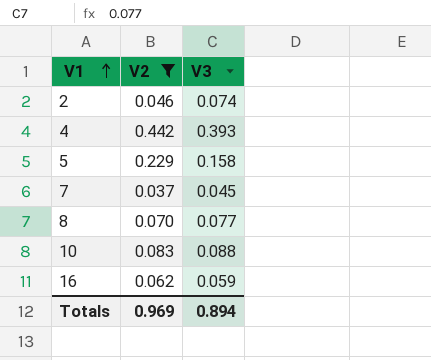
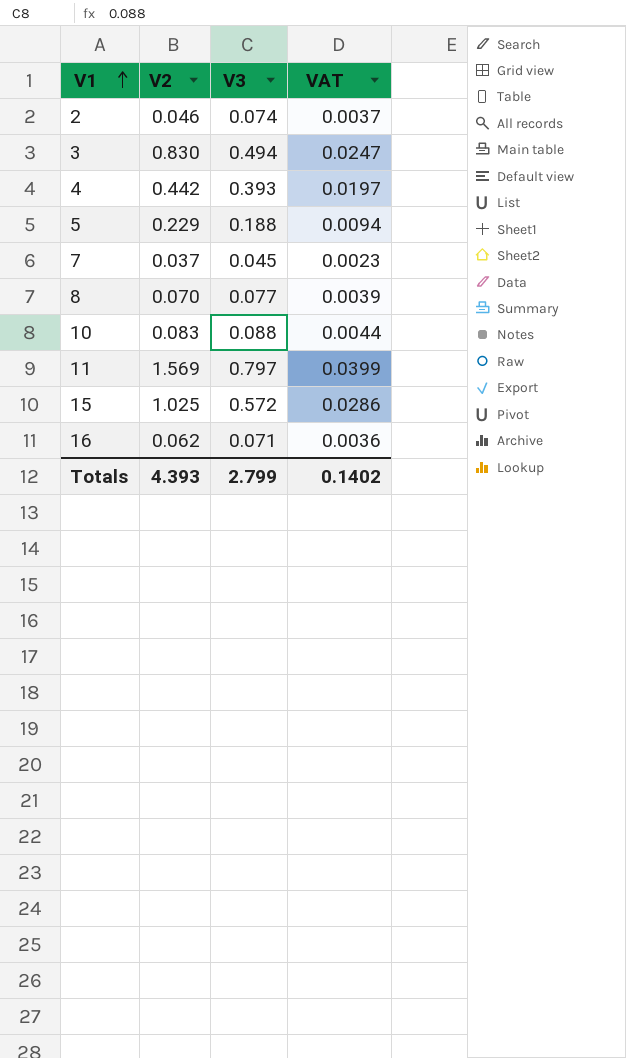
filter: V2 <= 0.442 -> none
column VAT | formula: none -> [V3] * 0.05
5 | V3: 0.158 -> 0.188
16 | V3: 0.059 -> 0.071
Totals | V2: 0.969 -> 4.393
Totals | V3: 0.894 -> 2.799

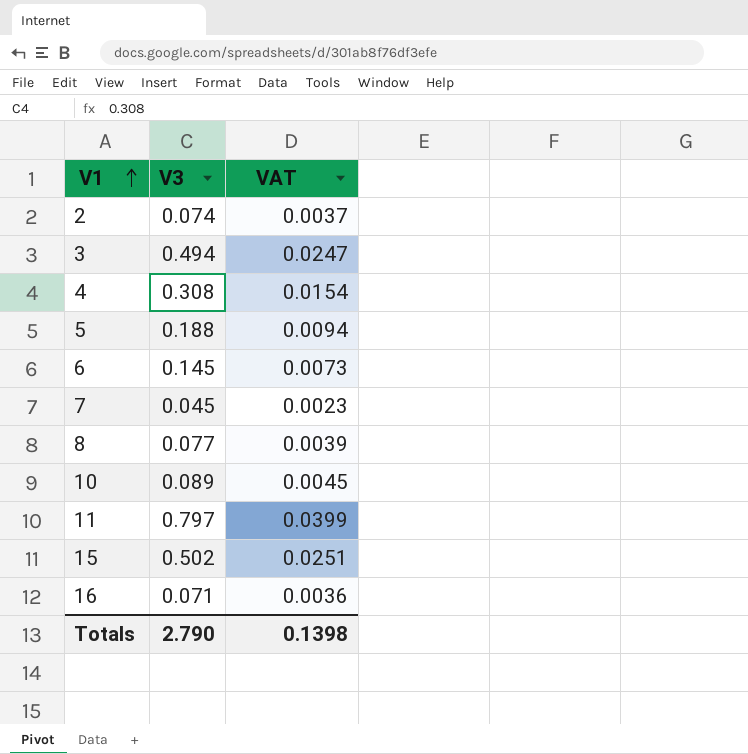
column V2 | position: 2 -> none
4 | V3: 0.393 -> 0.308
4 | VAT: 0.0197 -> 0.0154
row 6: none -> 0.145 | 0.0073
10 | V3: 0.088 -> 0.089
10 | VAT: 0.0044 -> 0.0045
15 | V3: 0.572 -> 0.502
15 | VAT: 0.0286 -> 0.0251
Totals | V3: 2.799 -> 2.790
Totals | VAT: 0.1402 -> 0.1398

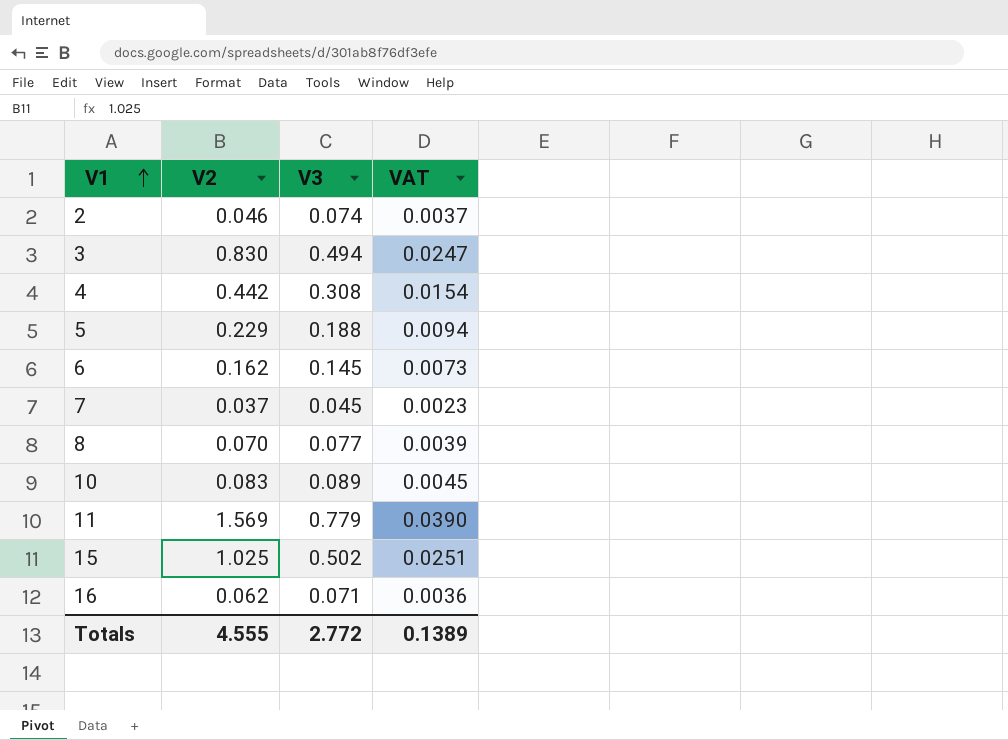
column V2 | position: none -> 2
11 | V3: 0.797 -> 0.779
11 | VAT: 0.0399 -> 0.0390
Totals | V3: 2.790 -> 2.772
Totals | VAT: 0.1398 -> 0.1389

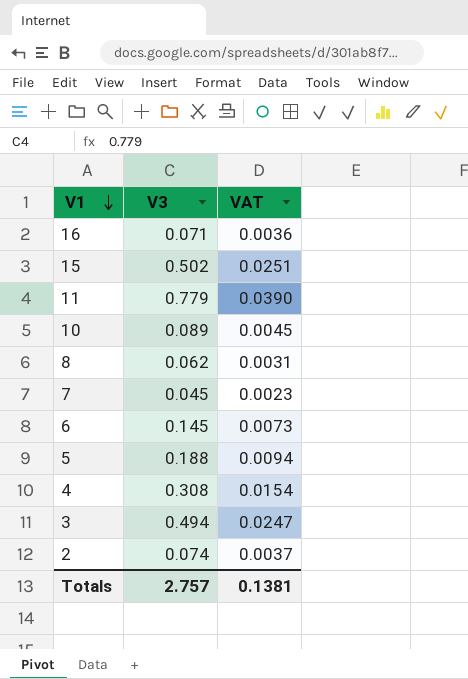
row order: V1 ascending -> V1 descending
column V2 | position: 2 -> none
8 | V3: 0.077 -> 0.062
8 | VAT: 0.0039 -> 0.0031
Totals | V3: 2.772 -> 2.757
Totals | VAT: 0.1389 -> 0.1381

